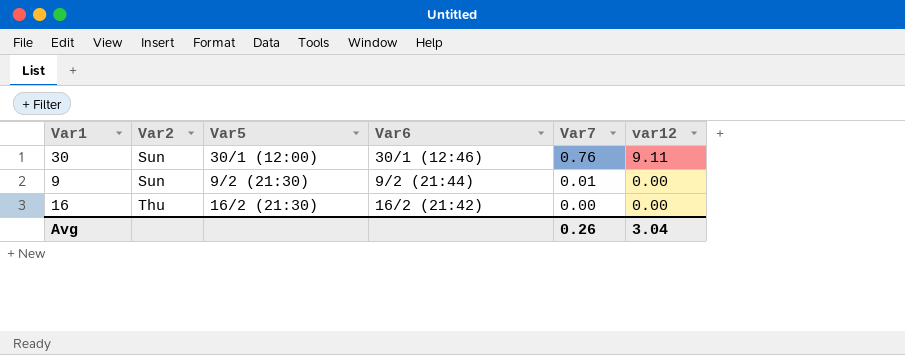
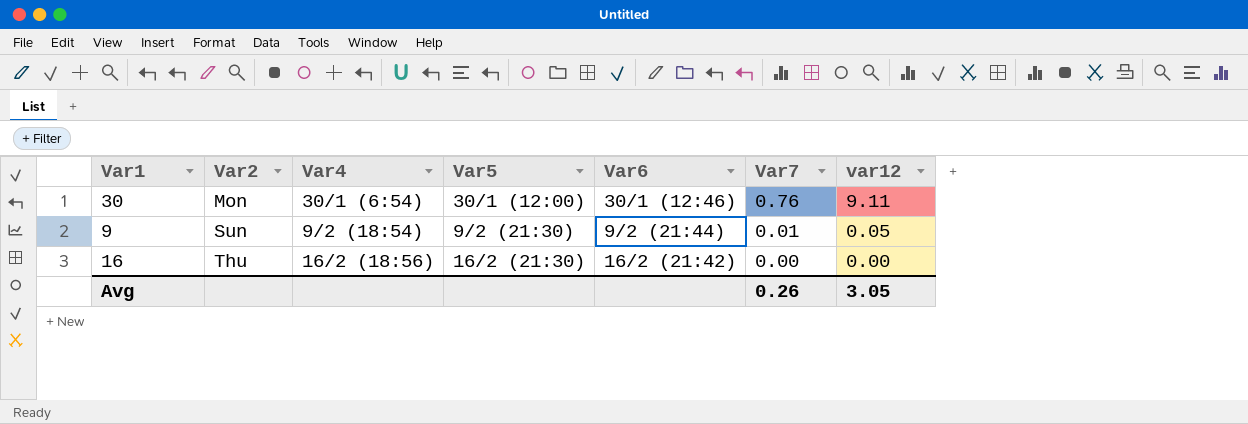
column Var4 | position: none -> 3
30 | Var2: Sun -> Mon
9 | var12: 0.00 -> 0.05
Avg | var12: 3.04 -> 3.05

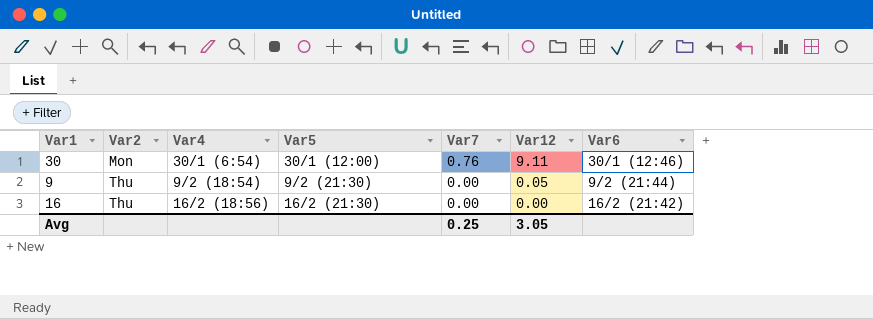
column name: var12 -> Var12
column Var6 | position: 5 -> 7
9 | Var2: Sun -> Thu
9 | Var7: 0.01 -> 0.00
Avg | Var7: 0.26 -> 0.25

